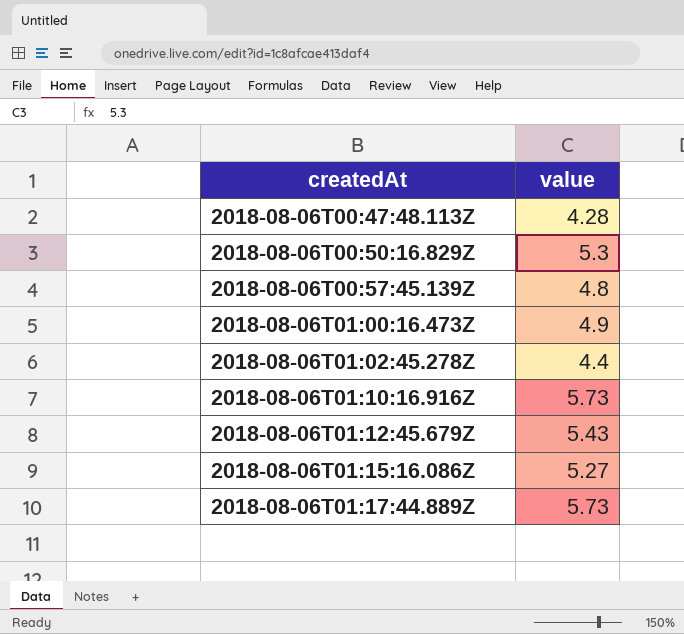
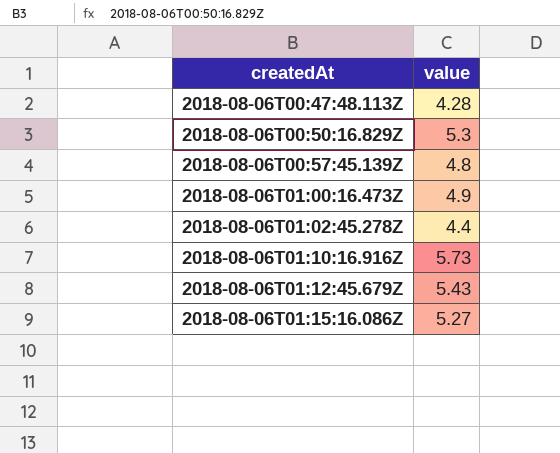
row 2018-08-06T01:17:44.889Z: 5.73 -> none

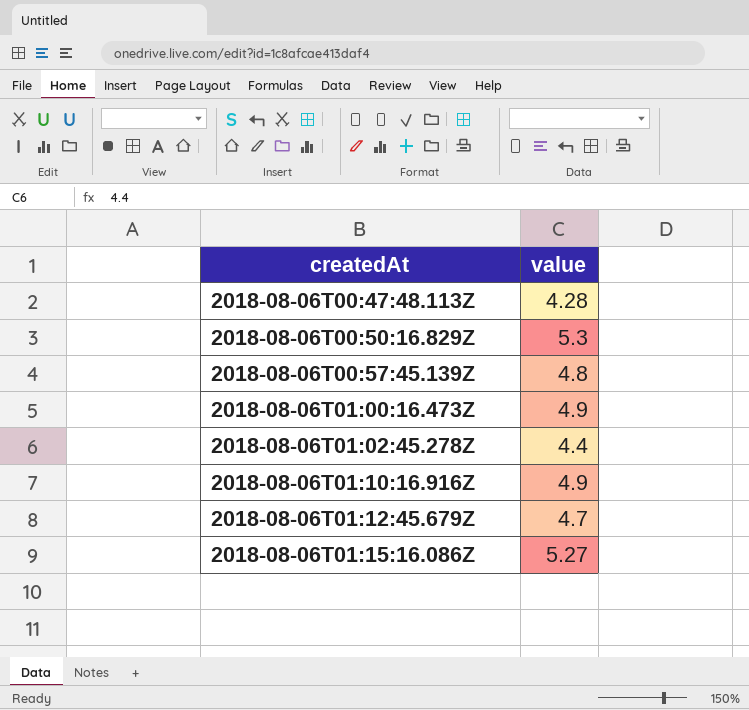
2018-08-06T01:10:16.916Z | value: 5.73 -> 4.9
2018-08-06T01:12:45.679Z | value: 5.43 -> 4.7

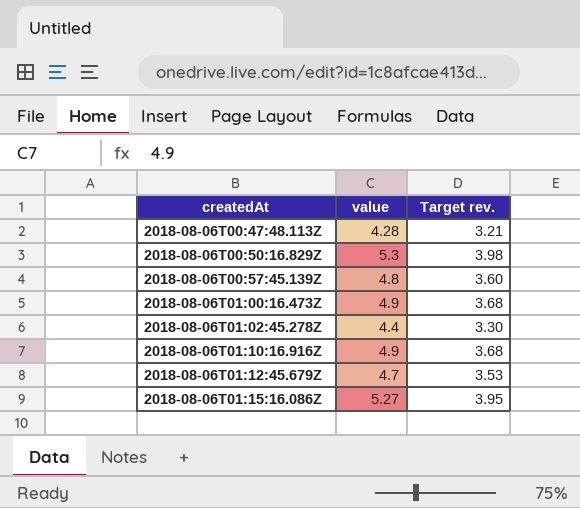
column Target rev. | formula: none -> [value] * 0.75

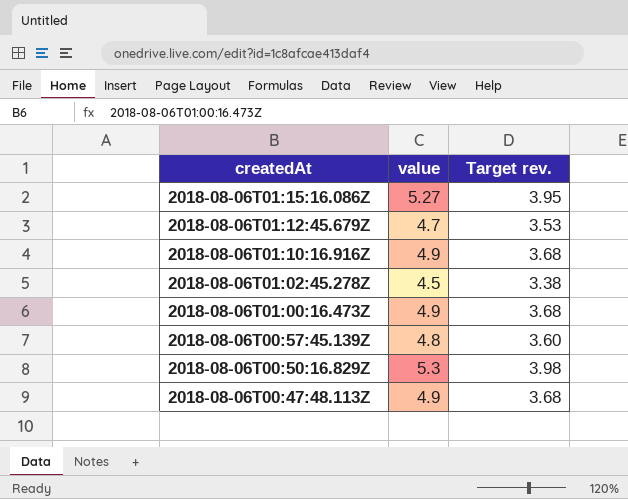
row order: createdAt ascending -> createdAt descending
2018-08-06T01:02:45.278Z | value: 4.4 -> 4.5
2018-08-06T01:02:45.278Z | Target rev.: 3.30 -> 3.38
2018-08-06T00:47:48.113Z | value: 4.28 -> 4.9
2018-08-06T00:47:48.113Z | Target rev.: 3.21 -> 3.68

